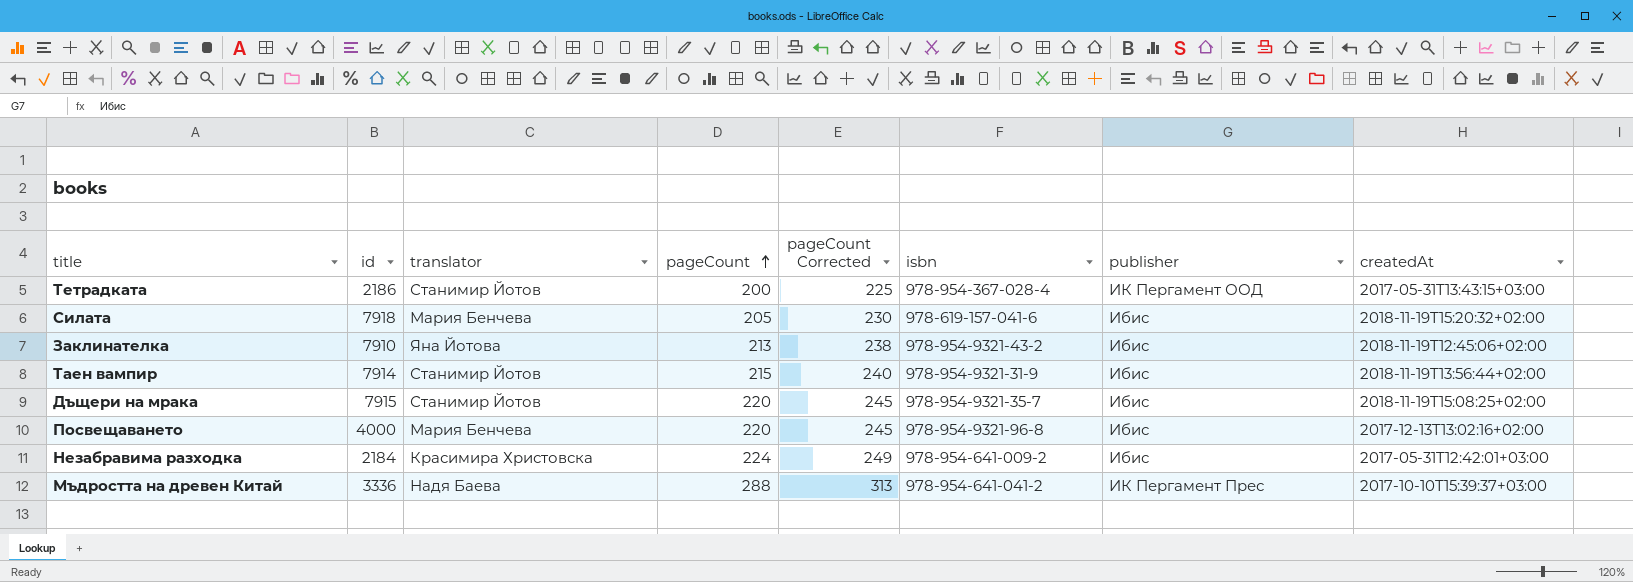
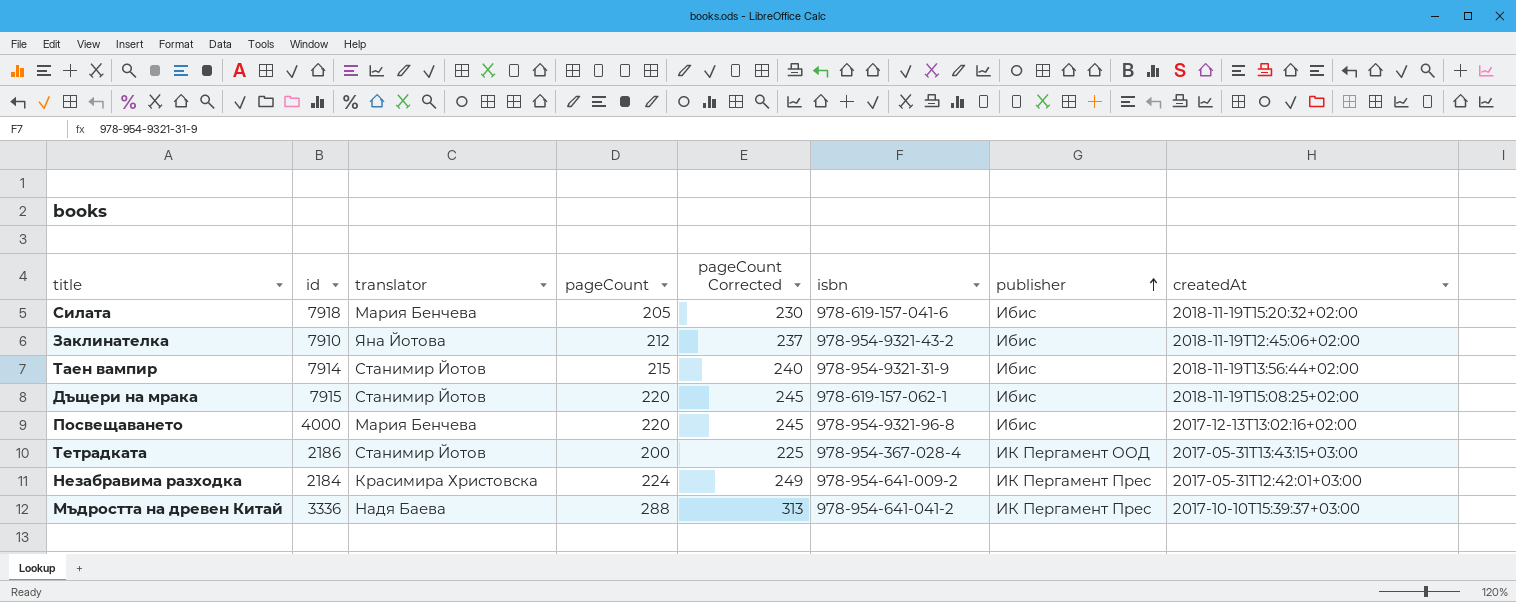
row order: pageCount ascending -> publisher ascending
Заклинателка | pageCount: 213 -> 212
Заклинателка | pageCount Corrected: 238 -> 237
Дъщери на мрака | isbn: 978-954-9321-35-7 -> 978-619-157-062-1
Незабравима разходка | publisher: Ибис -> ИК Пергамент Прес

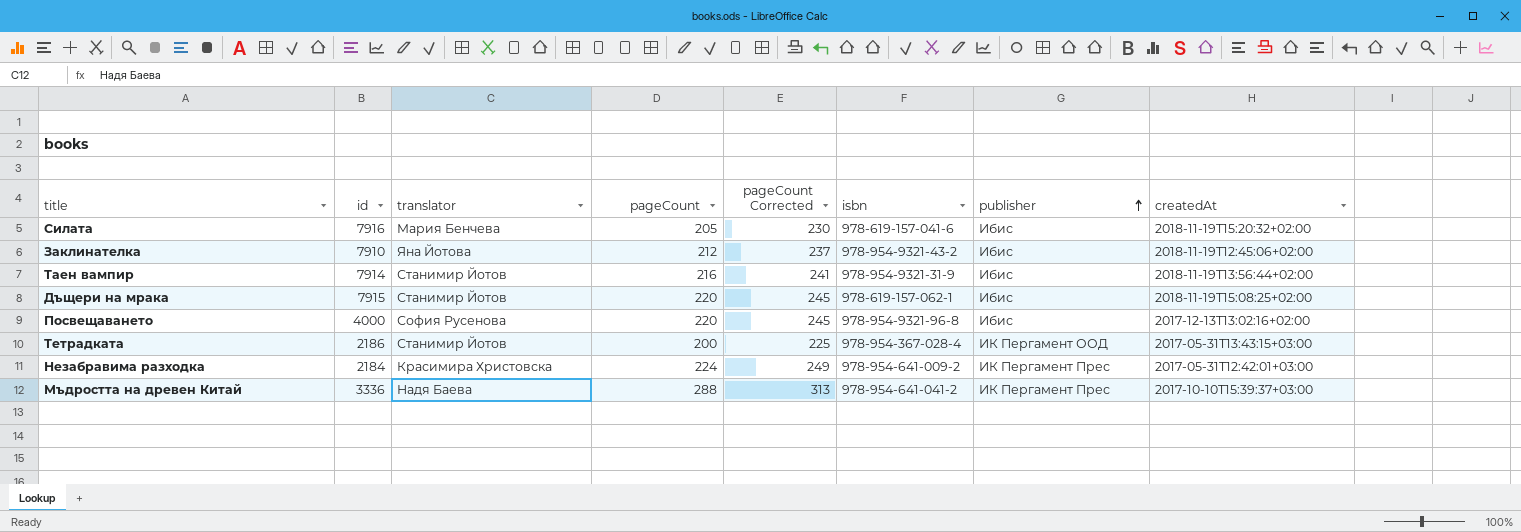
Силата | id: 7918 -> 7916
Таен вампир | pageCount: 215 -> 216
Таен вампир | pageCount Corrected: 240 -> 241
Посвещаването | translator: Мария Бенчева -> София Русенова

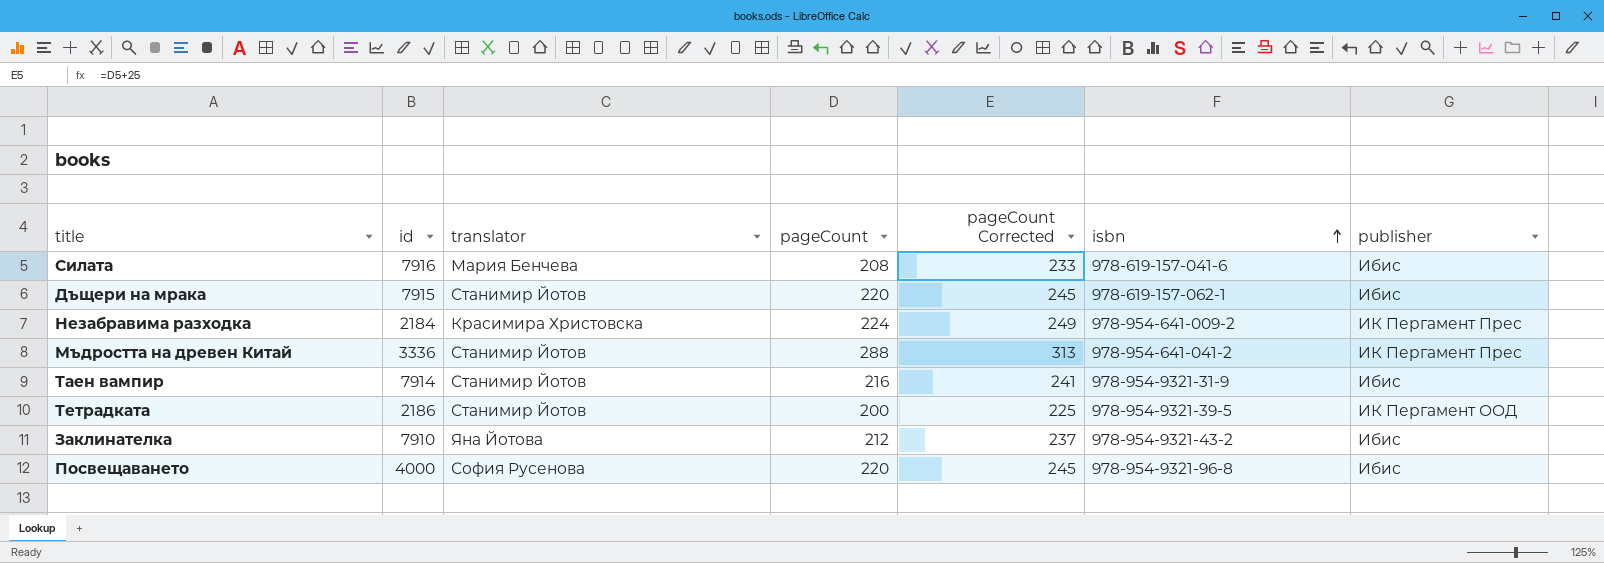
row order: publisher ascending -> isbn ascending
column createdAt | position: 8 -> none
Силата | pageCount: 205 -> 208
Силата | pageCount Corrected: 230 -> 233
Мъдростта на древен Китай | translator: Надя Баева -> Станимир Йотов
Тетрадката | isbn: 978-954-367-028-4 -> 978-954-9321-39-5

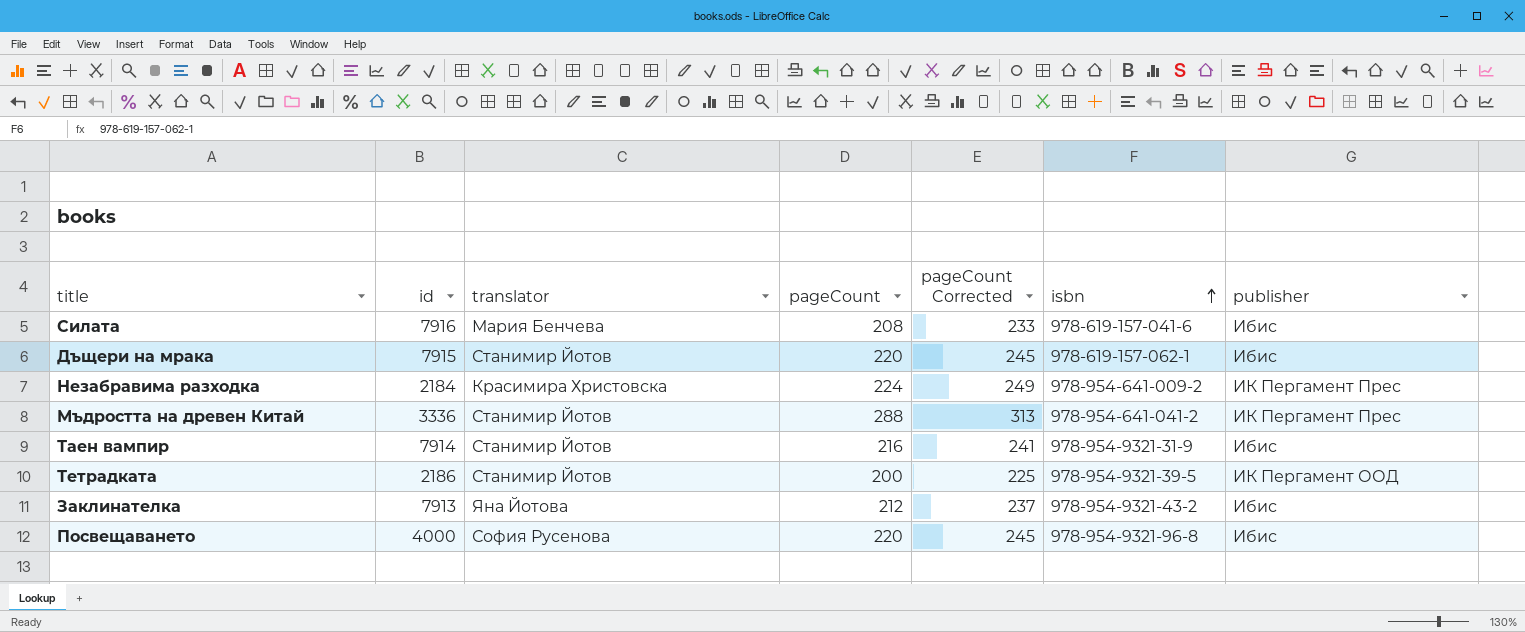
Заклинателка | id: 7910 -> 7913

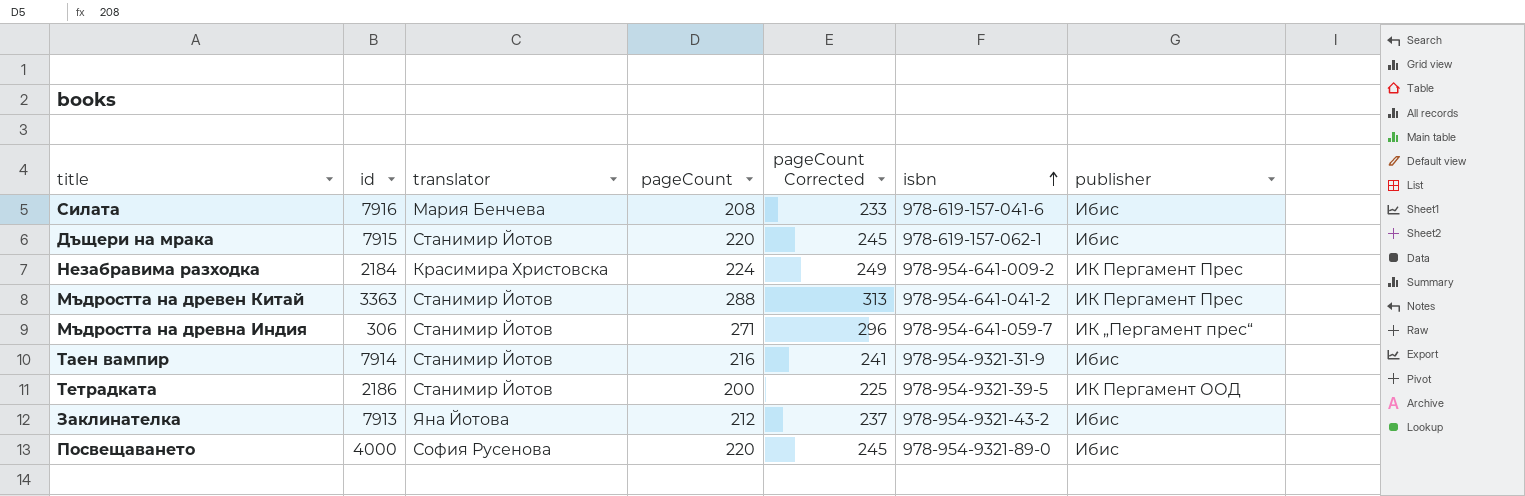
Мъдростта на древен Китай | id: 3336 -> 3363
row Мъдростта на древна Индия: none -> 306 | Станимир Йотов | 271 | 296 | 978-954-641-059-7 | ИК „Пергамент прес“
Посвещаването | isbn: 978-954-9321-96-8 -> 978-954-9321-89-0

